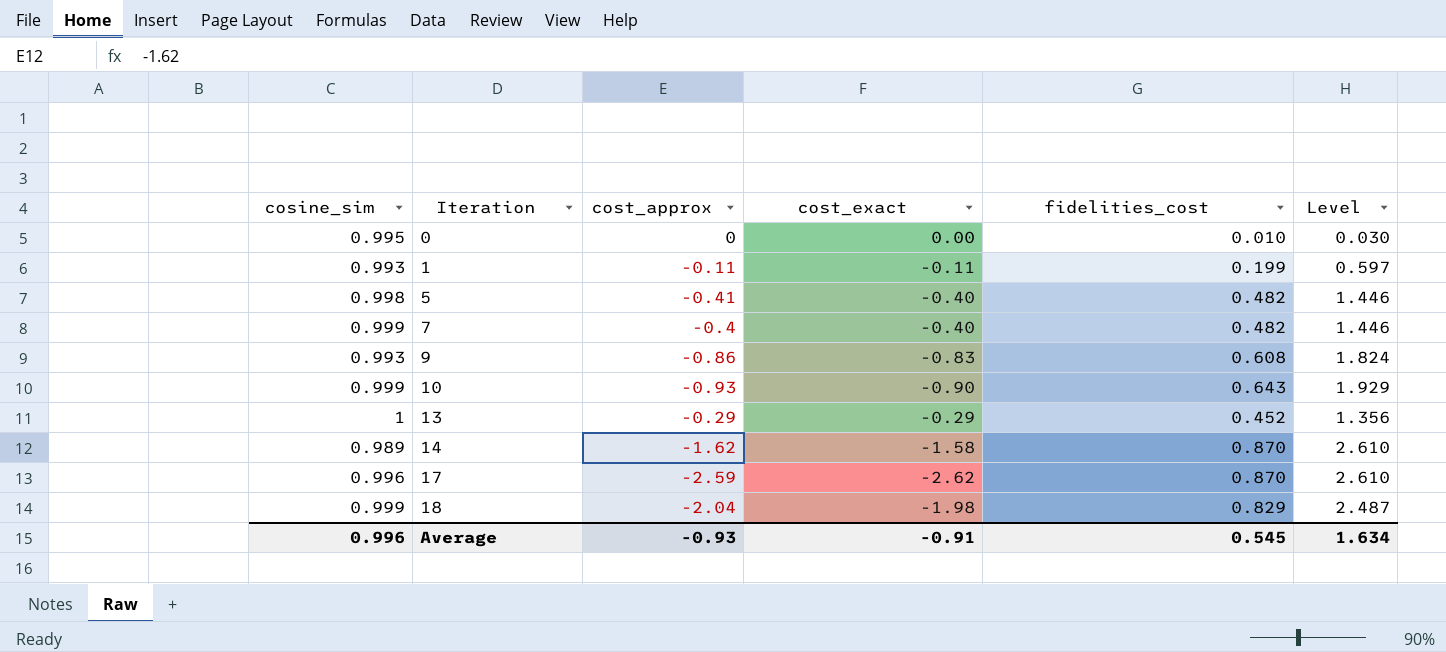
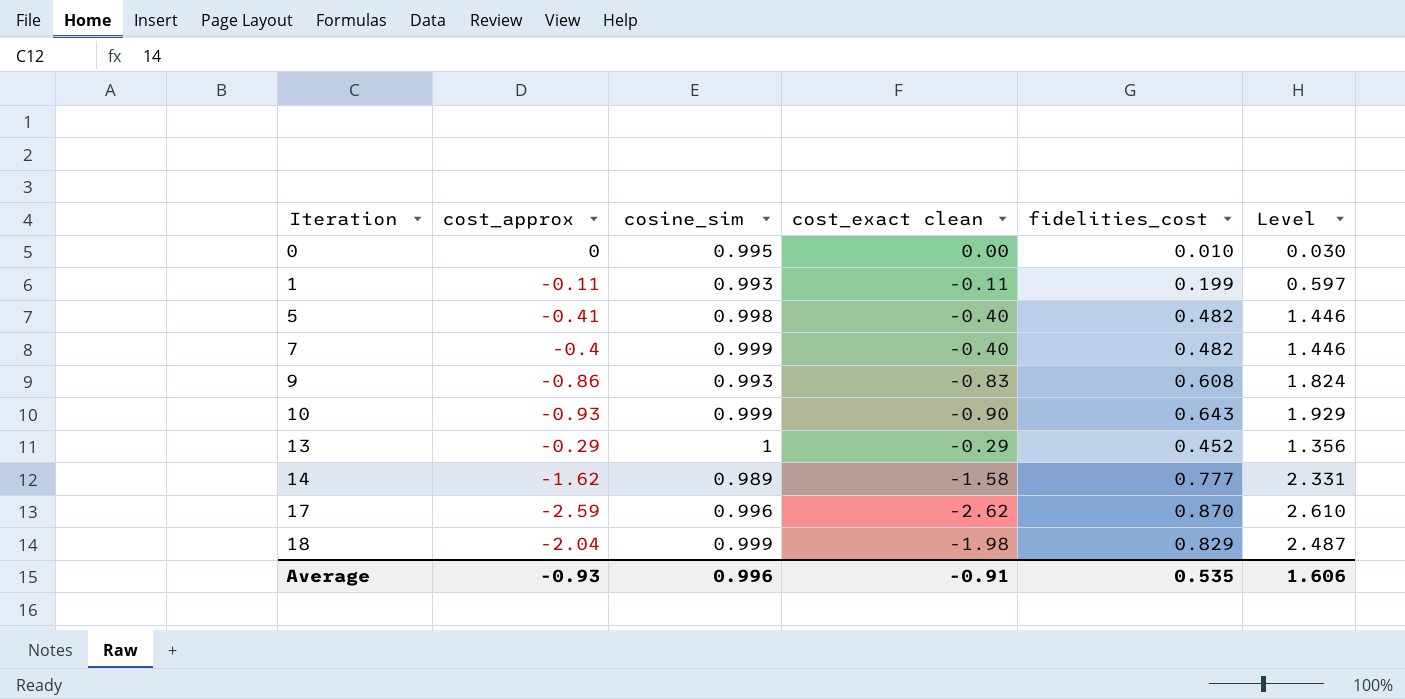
column cosine_sim | position: 1 -> 3
column name: cost_exact -> cost_exact clean
14 | fidelities_cost: 0.870 -> 0.777
14 | Level: 2.610 -> 2.331
Average | fidelities_cost: 0.545 -> 0.535
Average | Level: 1.634 -> 1.606

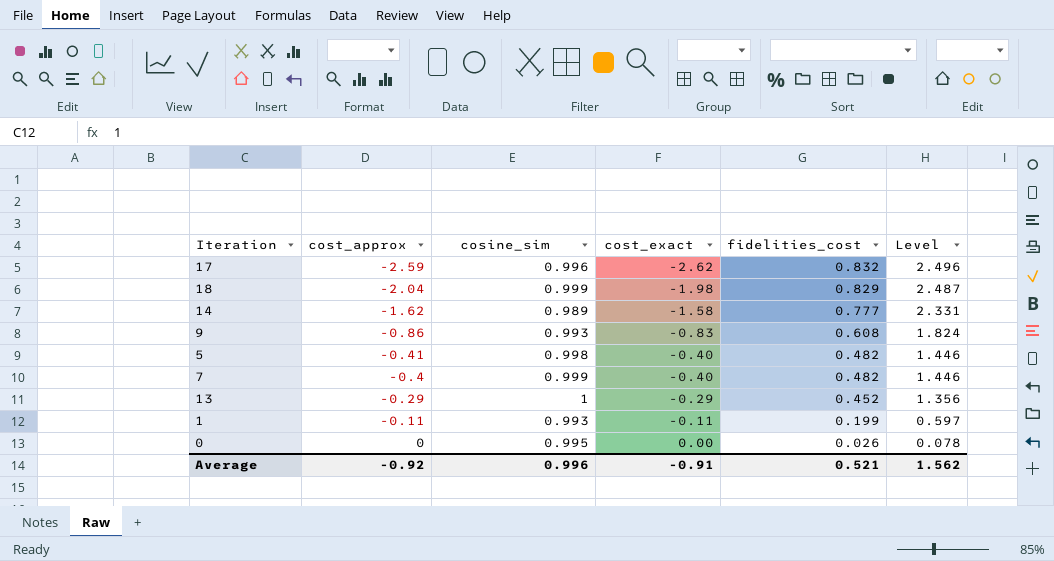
row order: Iteration ascending -> cost_approx ascending
column name: cost_exact clean -> cost_exact
row 10: -0.93 | 0.999 | -0.90 | 0.643 | 1.929 -> none
17 | fidelities_cost: 0.870 -> 0.832
17 | Level: 2.610 -> 2.496
0 | fidelities_cost: 0.010 -> 0.026
0 | Level: 0.030 -> 0.078
Average | cost_approx: -0.93 -> -0.92
Average | fidelities_cost: 0.535 -> 0.521
Average | Level: 1.606 -> 1.562

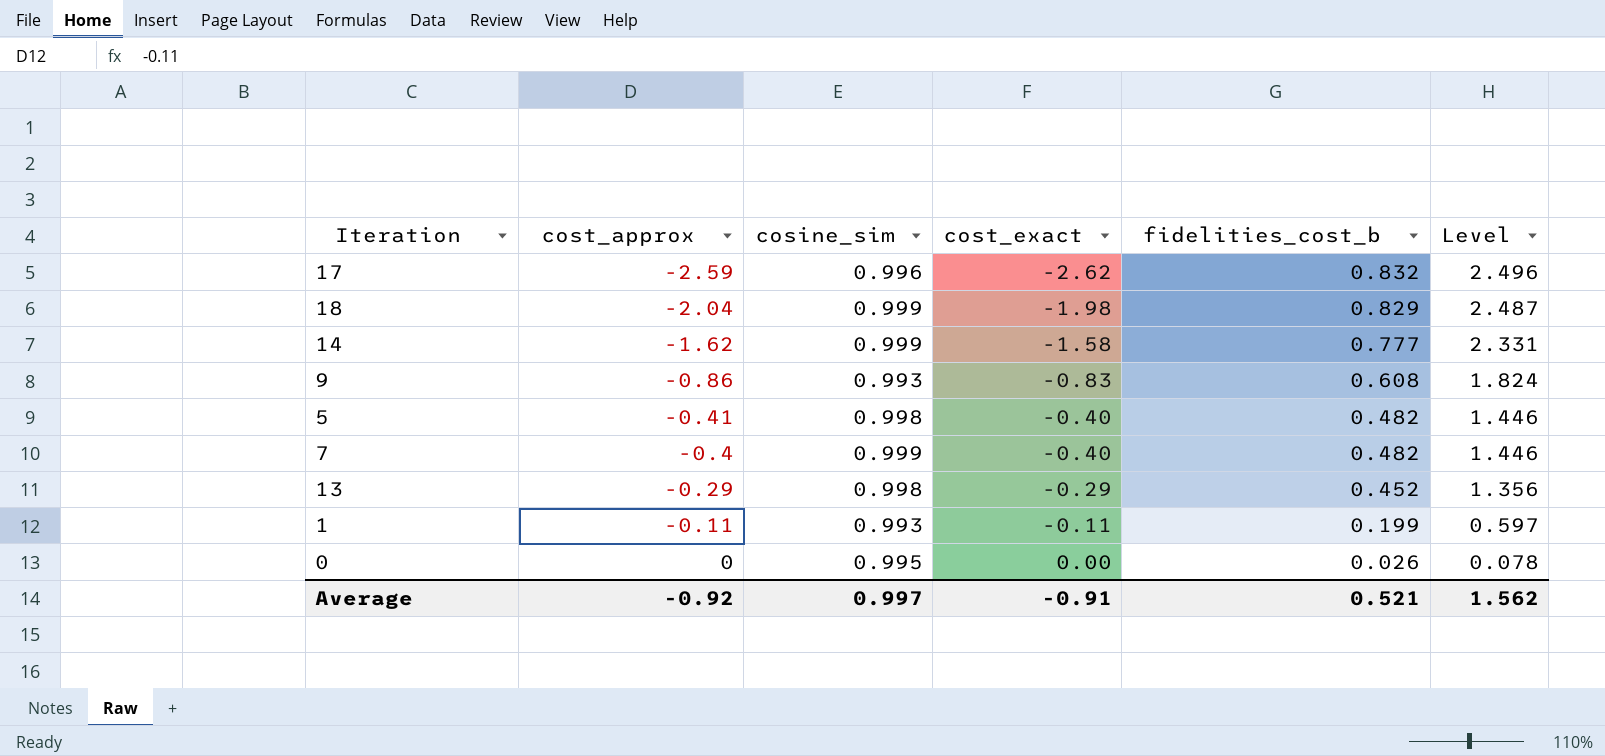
column name: fidelities_cost -> fidelities_cost_b
14 | cosine_sim: 0.989 -> 0.999
13 | cosine_sim: 1 -> 0.998
Average | cosine_sim: 0.996 -> 0.997

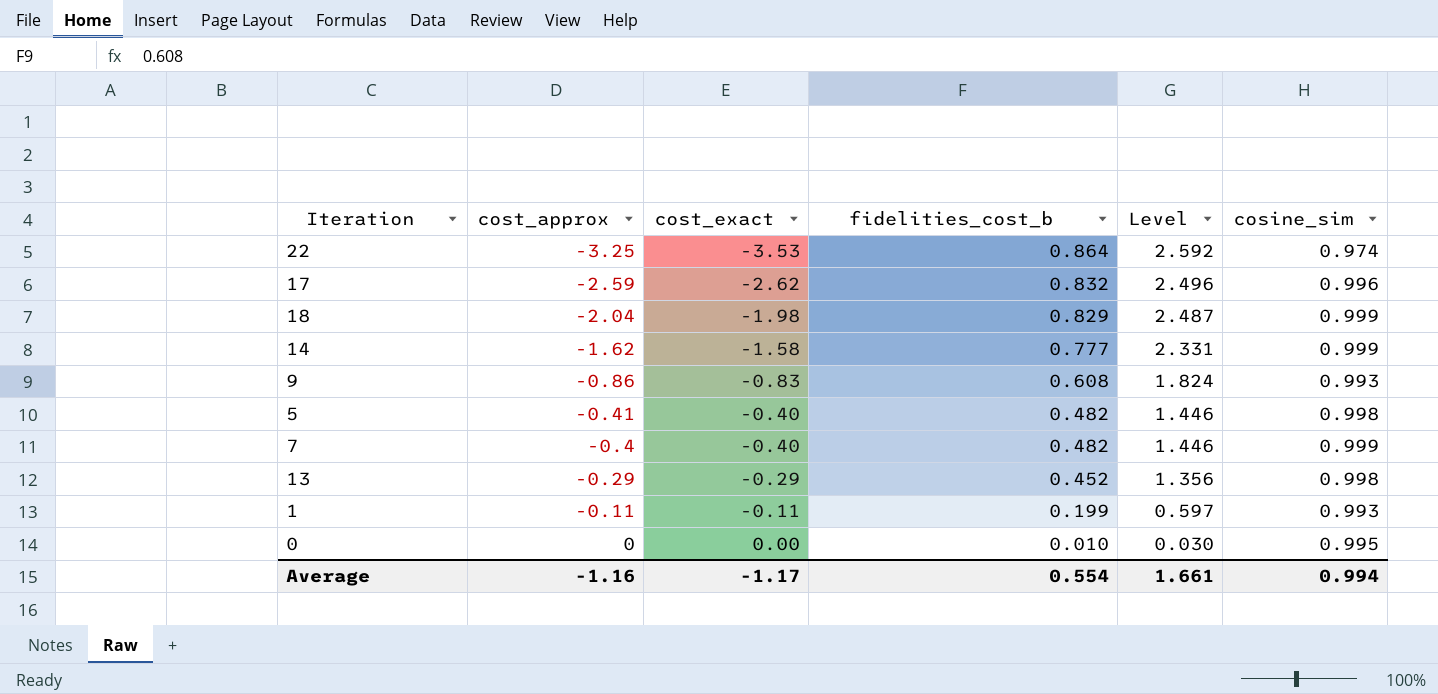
column cosine_sim | position: 3 -> 6
row 22: none -> -3.25 | -3.53 | 0.864 | 2.592 | 0.974
0 | fidelities_cost_b: 0.026 -> 0.010
0 | Level: 0.078 -> 0.030
Average | cost_approx: -0.92 -> -1.16
Average | cost_exact: -0.91 -> -1.17
Average | fidelities_cost_b: 0.521 -> 0.554
Average | Level: 1.562 -> 1.661
Average | cosine_sim: 0.997 -> 0.994

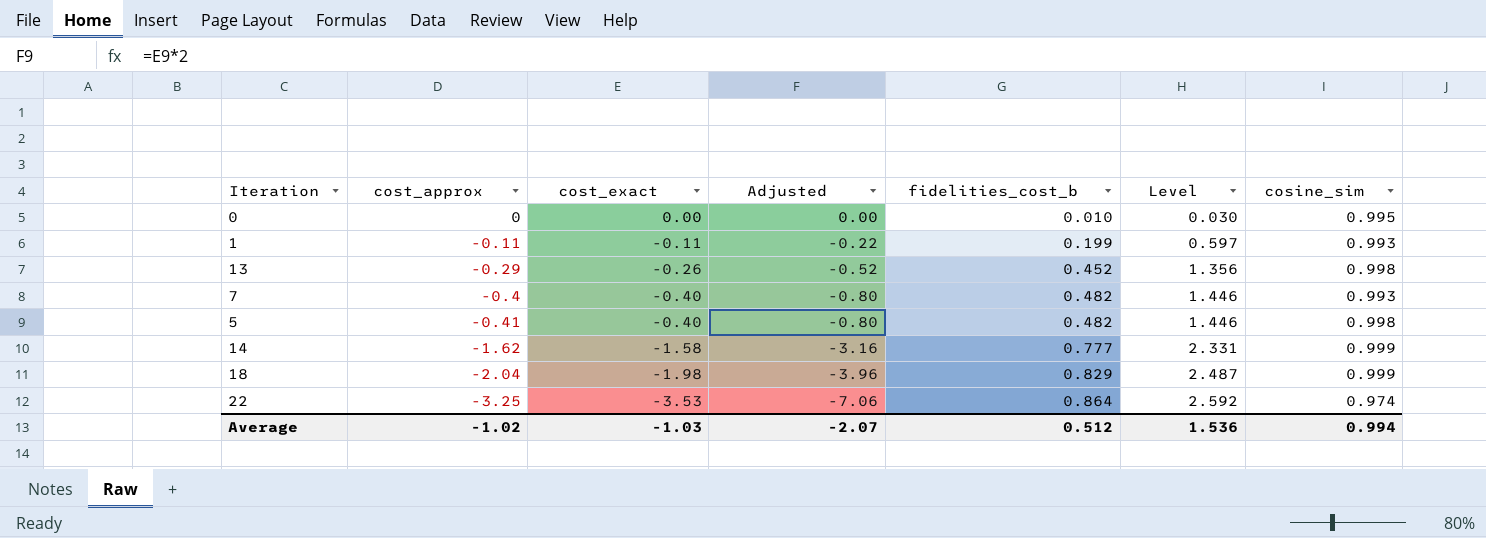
row order: cost_approx ascending -> cost_approx descending
column Adjusted | formula: none -> [cost_exact] * 2
row 17: -2.59 | -2.62 | 0.832 | 2.496 | 0.996 -> none
row 9: -0.86 | -0.83 | 0.608 | 1.824 | 0.993 -> none
13 | cost_exact: -0.29 -> -0.26
7 | cosine_sim: 0.999 -> 0.993
Average | cost_approx: -1.16 -> -1.02
Average | cost_exact: -1.17 -> -1.03
Average | fidelities_cost_b: 0.554 -> 0.512
Average | Level: 1.661 -> 1.536

